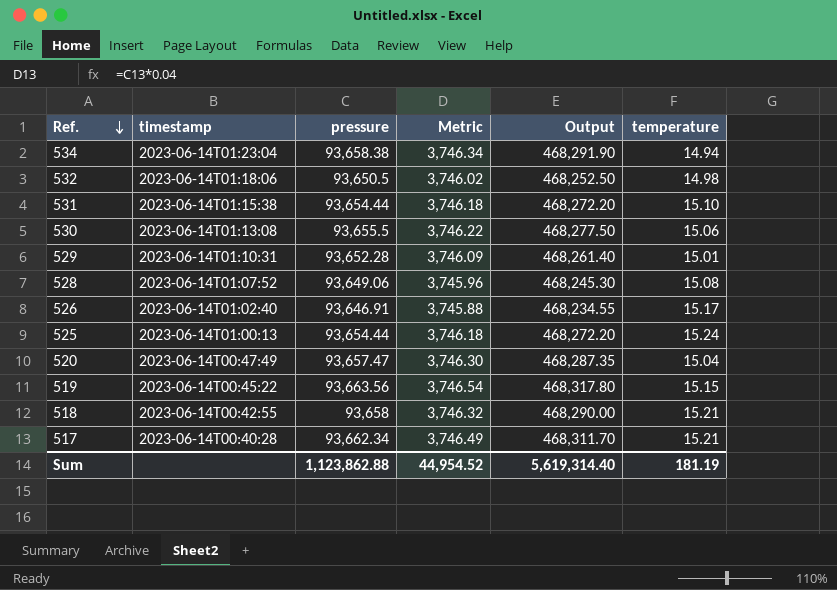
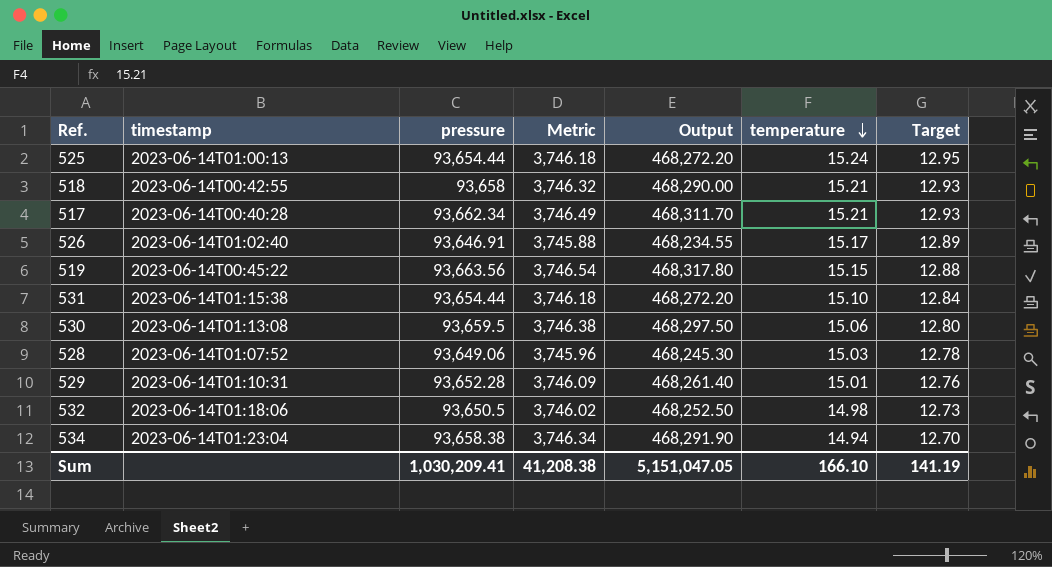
row order: Ref. descending -> temperature descending
column Target | formula: none -> [temperature] * 0.85
row 520: 2023-06-14T00:47:49 | 93,657.47 | 3,746.30 | 468,287.35 | 15.04 -> none
530 | pressure: 93,655.5 -> 93,659.5
530 | Metric: 3,746.22 -> 3,746.38
530 | Output: 468,277.50 -> 468,297.50
528 | temperature: 15.08 -> 15.03
Sum | pressure: 1,123,862.88 -> 1,030,209.41
Sum | Metric: 44,954.52 -> 41,208.38
Sum | Output: 5,619,314.40 -> 5,151,047.05
Sum | temperature: 181.19 -> 166.10

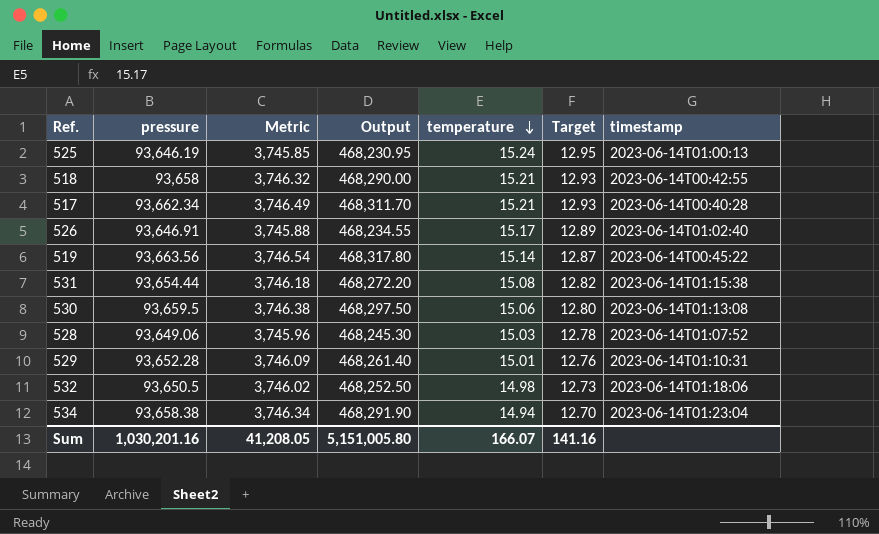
column timestamp | position: 2 -> 7
525 | pressure: 93,654.44 -> 93,646.19
525 | Metric: 3,746.18 -> 3,745.85
525 | Output: 468,272.20 -> 468,230.95
519 | temperature: 15.15 -> 15.14
519 | Target: 12.88 -> 12.87
531 | temperature: 15.10 -> 15.08
531 | Target: 12.84 -> 12.82
Sum | pressure: 1,030,209.41 -> 1,030,201.16
Sum | Metric: 41,208.38 -> 41,208.05
Sum | Output: 5,151,047.05 -> 5,151,005.80
Sum | temperature: 166.10 -> 166.07
Sum | Target: 141.19 -> 141.16

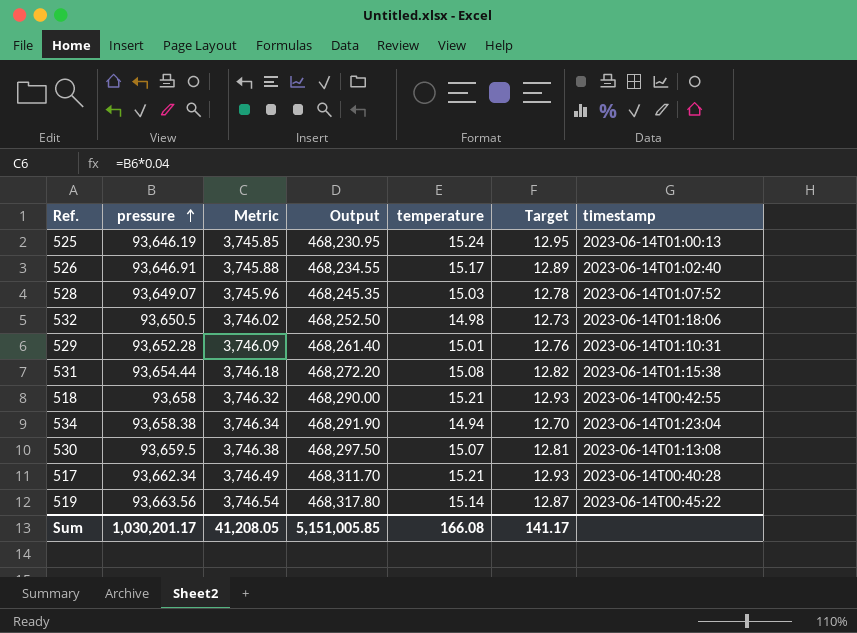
row order: temperature descending -> pressure ascending
528 | pressure: 93,649.06 -> 93,649.07
528 | Output: 468,245.30 -> 468,245.35
530 | temperature: 15.06 -> 15.07
530 | Target: 12.80 -> 12.81
Sum | pressure: 1,030,201.16 -> 1,030,201.17
Sum | Output: 5,151,005.80 -> 5,151,005.85
Sum | temperature: 166.07 -> 166.08
Sum | Target: 141.16 -> 141.17

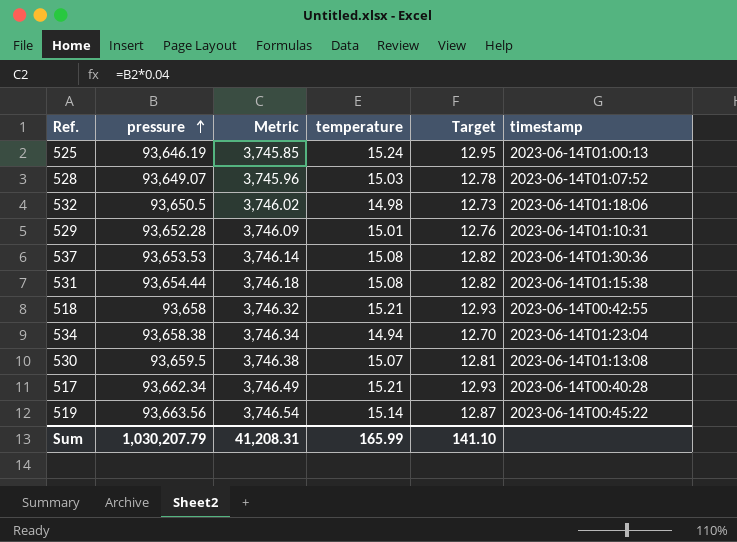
column Output | formula: [pressure] * 5 -> none
row 526: 93,646.91 | 3,745.88 | 468,234.55 | 15.17 | 12.89 | 2023-06-14T01:02:40 -> none
row 537: none -> 93,653.53 | 3,746.14 | 15.08 | 12.82 | 2023-06-14T01:30:36
Sum | pressure: 1,030,201.17 -> 1,030,207.79
Sum | Metric: 41,208.05 -> 41,208.31
Sum | temperature: 166.08 -> 165.99
Sum | Target: 141.17 -> 141.10

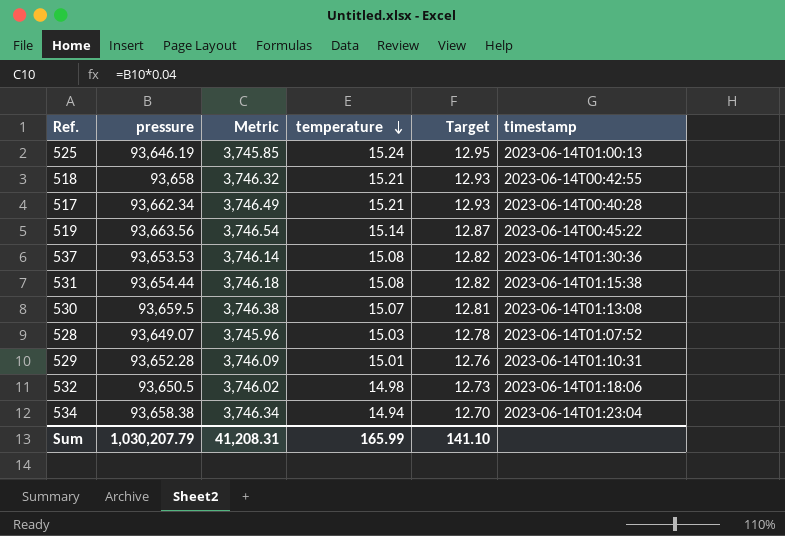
row order: pressure ascending -> temperature descending

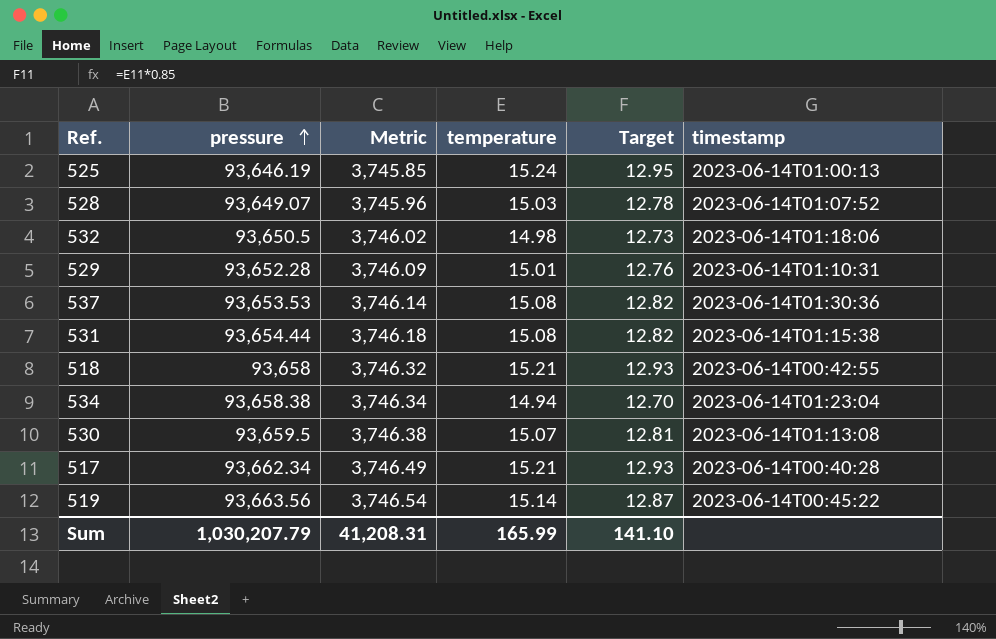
row order: temperature descending -> pressure ascending

